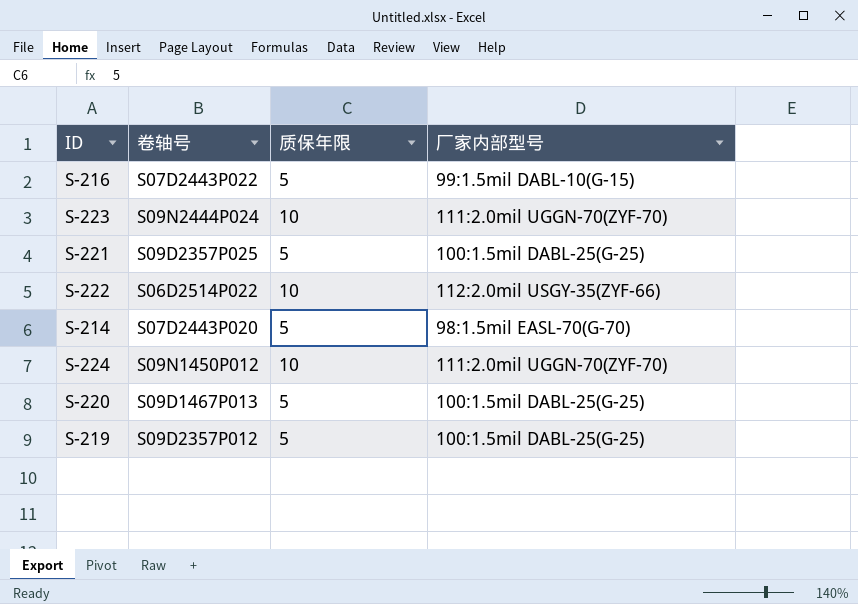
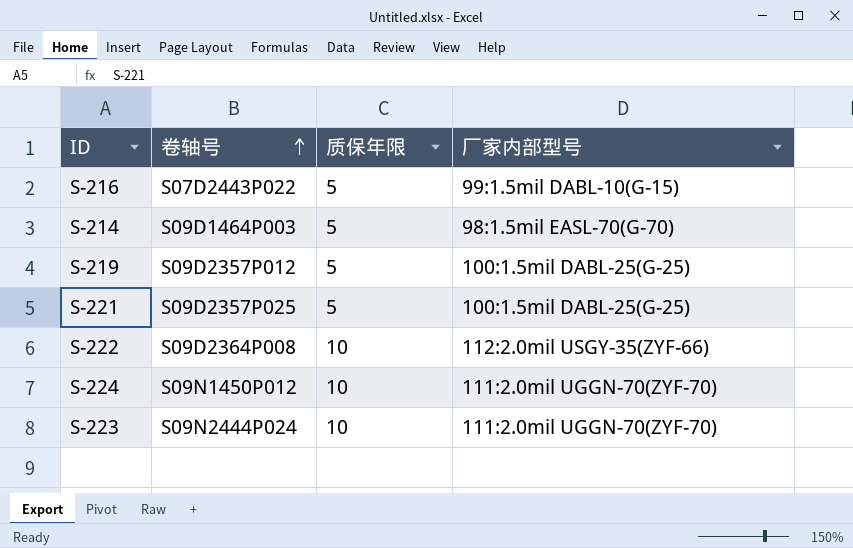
row order: none -> 卷轴号 ascending
row S-220: S09D1467P013 | 5 | 100:1.5mil DABL-25(G-25) -> none
S-214 | 卷轴号: S07D2443P020 -> S09D1464P003
S-222 | 卷轴号: S06D2514P022 -> S09D2364P008

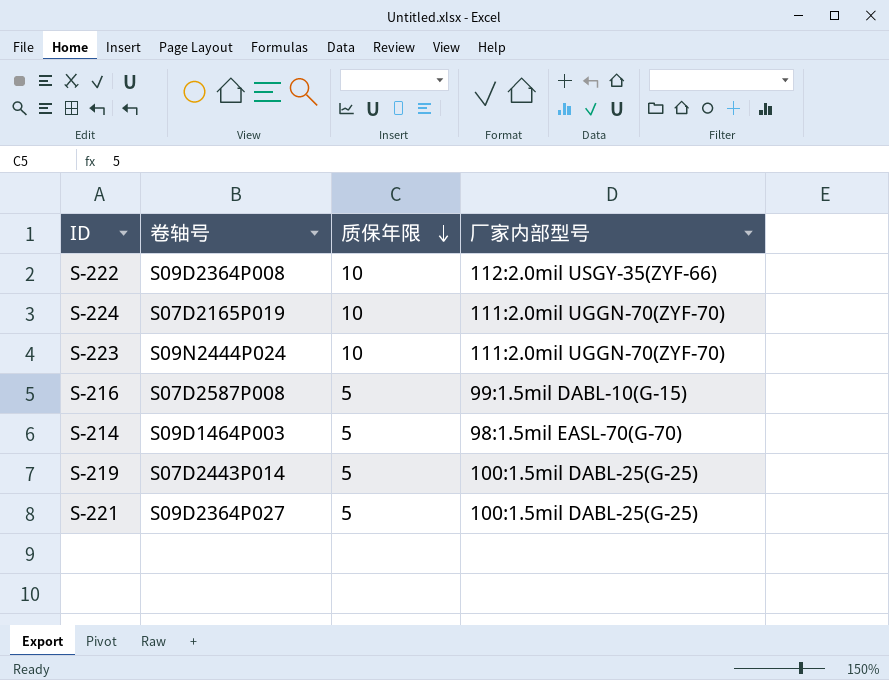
row order: 卷轴号 ascending -> 质保年限 descending
S-224 | 卷轴号: S09N1450P012 -> S07D2165P019
S-216 | 卷轴号: S07D2443P022 -> S07D2587P008
S-219 | 卷轴号: S09D2357P012 -> S07D2443P014
S-221 | 卷轴号: S09D2357P025 -> S09D2364P027

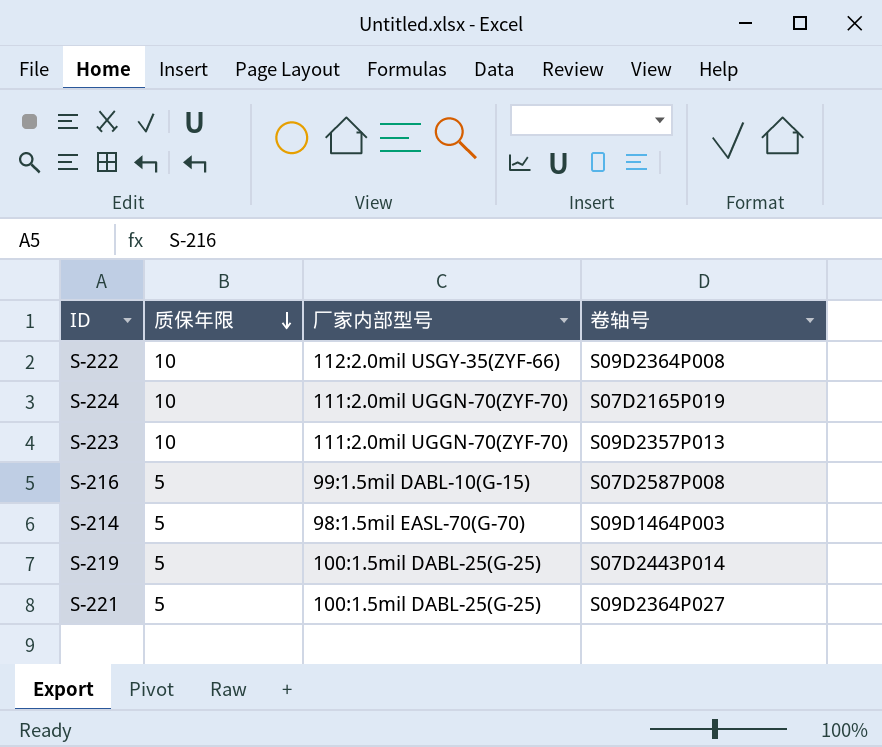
column 卷轴号 | position: 2 -> 4
S-223 | 卷轴号: S09N2444P024 -> S09D2357P013

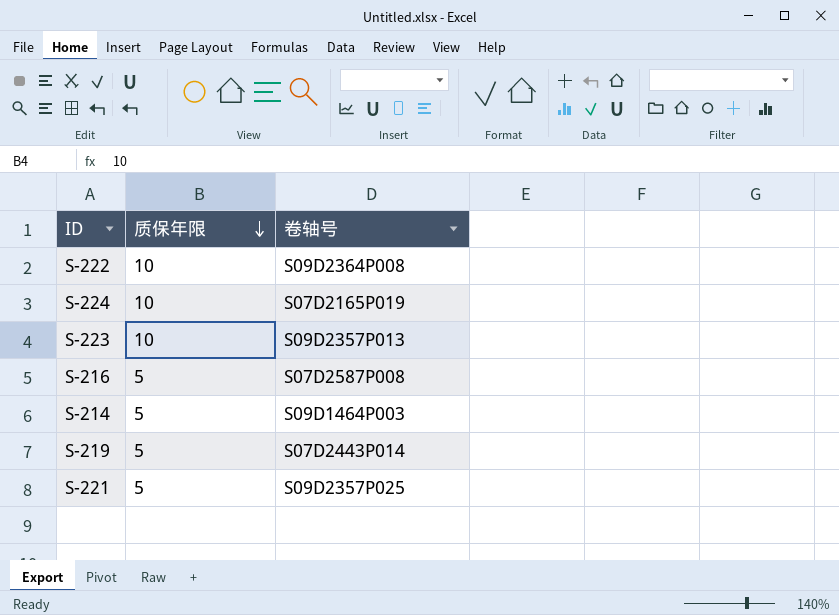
column 厂家内部型号 | position: 3 -> none
S-221 | 卷轴号: S09D2364P027 -> S09D2357P025

